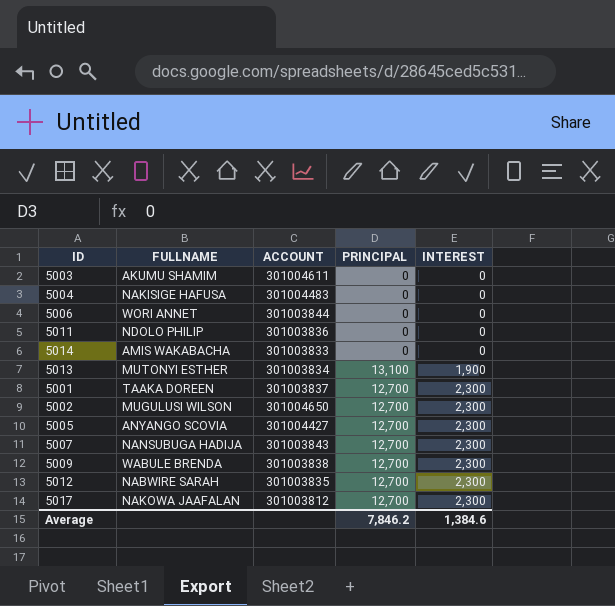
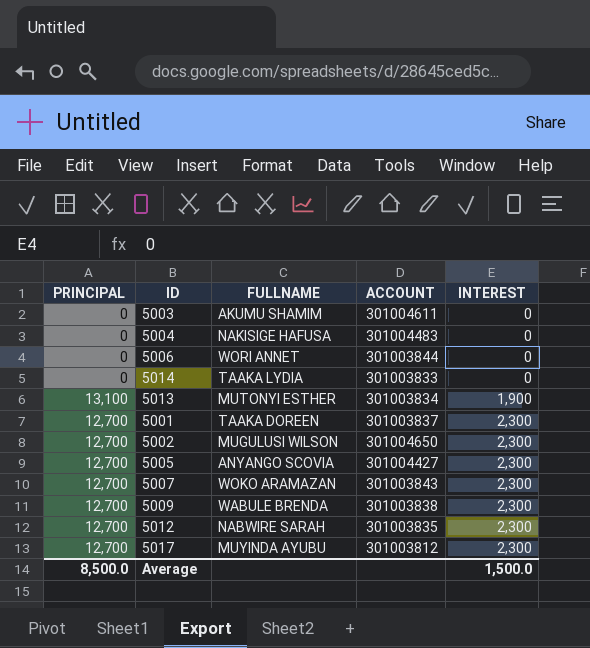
column PRINCIPAL | position: 4 -> 1
row 5011: NDOLO PHILIP | 301003836 | 0 | 0 -> none
5014 | FULLNAME: AMIS WAKABACHA -> TAAKA LYDIA
5007 | FULLNAME: NANSUBUGA HADIJA -> WOKO ARAMAZAN
5017 | FULLNAME: NAKOWA JAAFALAN -> MUYINDA AYUBU
Average | PRINCIPAL: 7,846.2 -> 8,500.0
Average | INTEREST: 1,384.6 -> 1,500.0

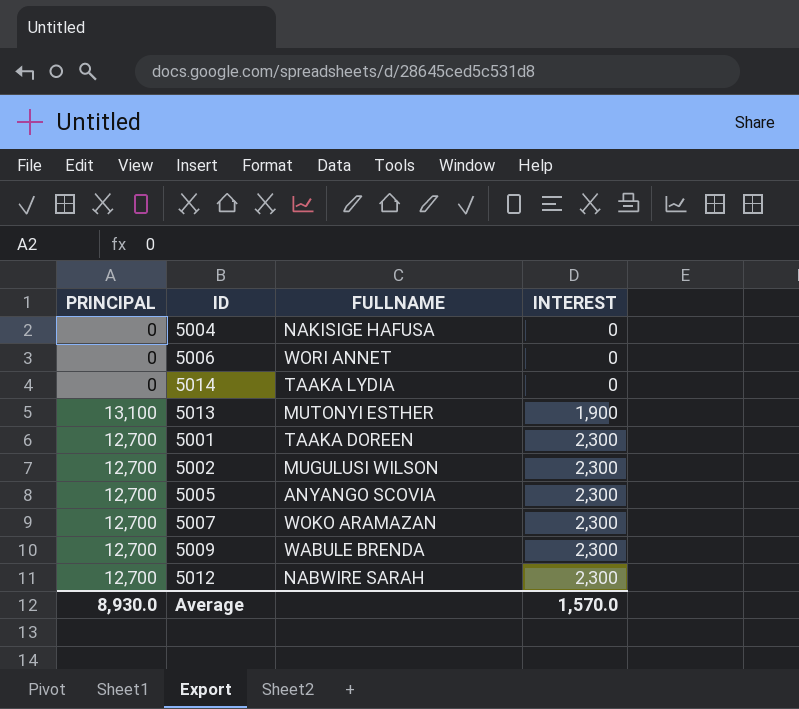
column ACCOUNT | position: 4 -> none
row 5003: 0 | AKUMU SHAMIM | 301004611 | 0 -> none
row 5017: 12,700 | MUYINDA AYUBU | 301003812 | 2,300 -> none
Average | PRINCIPAL: 8,500.0 -> 8,930.0
Average | INTEREST: 1,500.0 -> 1,570.0

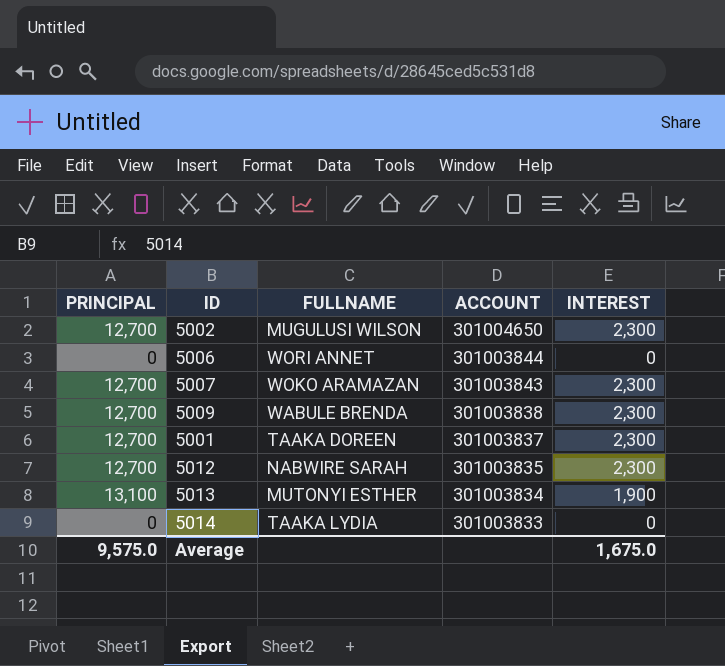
row order: INTEREST ascending -> ACCOUNT descending
column ACCOUNT | position: none -> 4
row 5004: 0 | NAKISIGE HAFUSA | 0 -> none
row 5005: 12,700 | ANYANGO SCOVIA | 2,300 -> none
Average | PRINCIPAL: 8,930.0 -> 9,575.0
Average | INTEREST: 1,570.0 -> 1,675.0

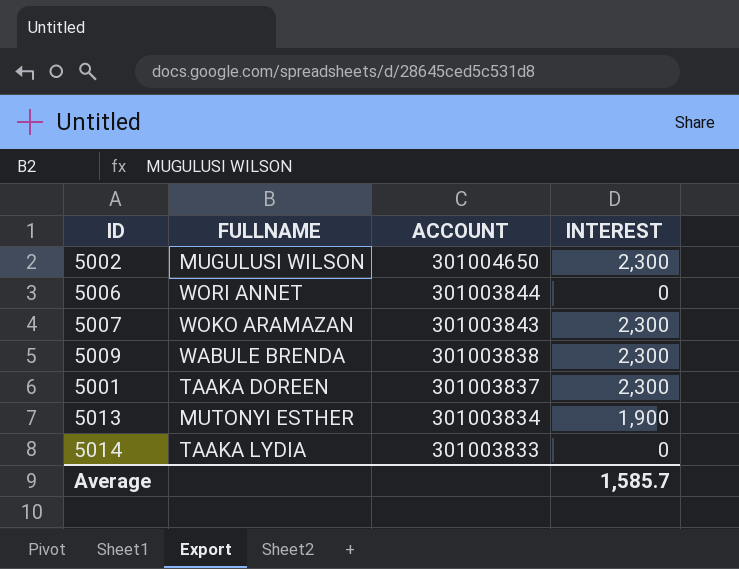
column PRINCIPAL | position: 1 -> none
row 5012: 12,700 | NABWIRE SARAH | 301003835 | 2,300 -> none
Average | INTEREST: 1,675.0 -> 1,585.7

